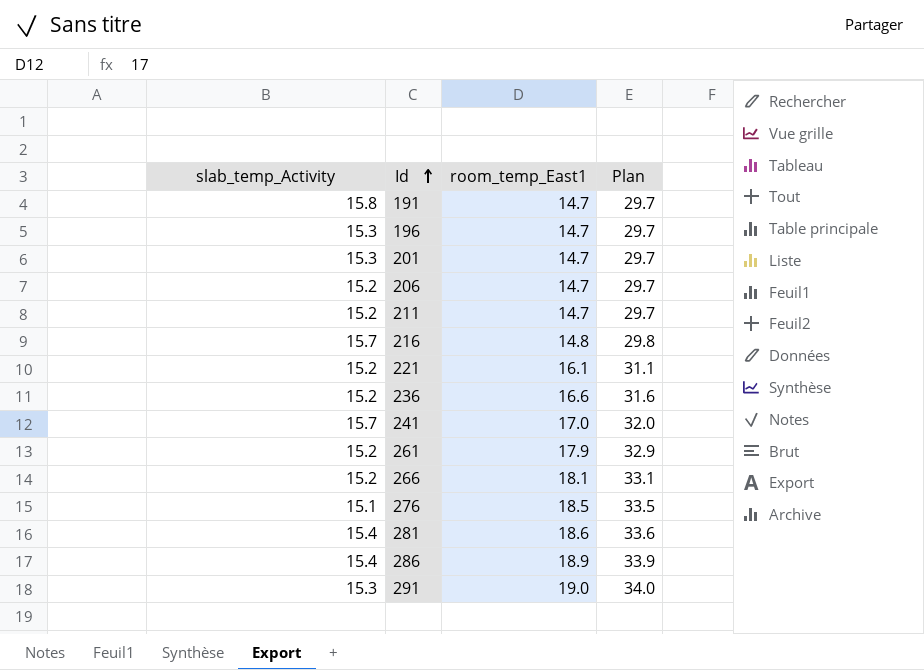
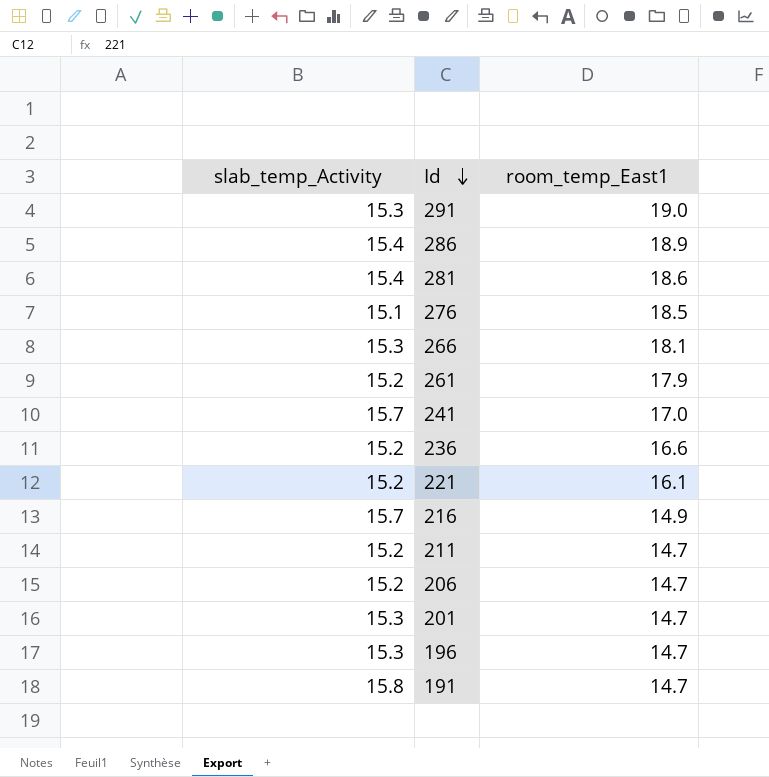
row order: Id ascending -> Id descending
column Plan | formula: [room_temp_East1] + 15 -> none
266 | slab_temp_Activity: 15.2 -> 15.3
216 | room_temp_East1: 14.8 -> 14.9

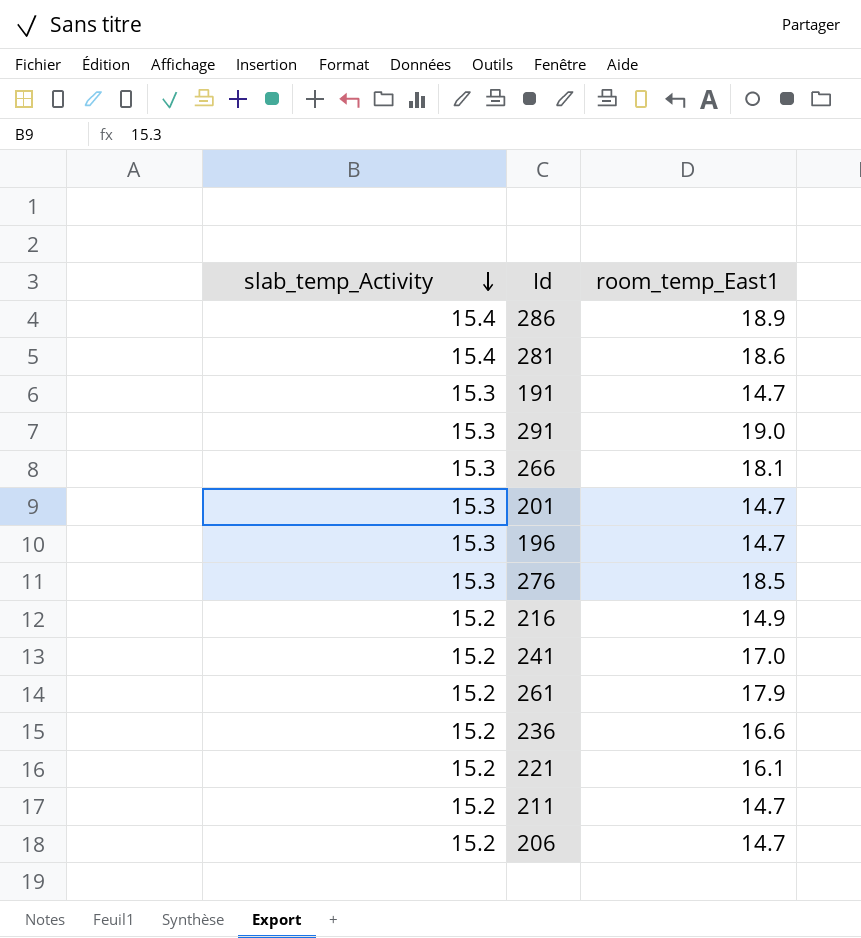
row order: Id descending -> slab_temp_Activity descending
191 | slab_temp_Activity: 15.8 -> 15.3
276 | slab_temp_Activity: 15.1 -> 15.3
216 | slab_temp_Activity: 15.7 -> 15.2
241 | slab_temp_Activity: 15.7 -> 15.2

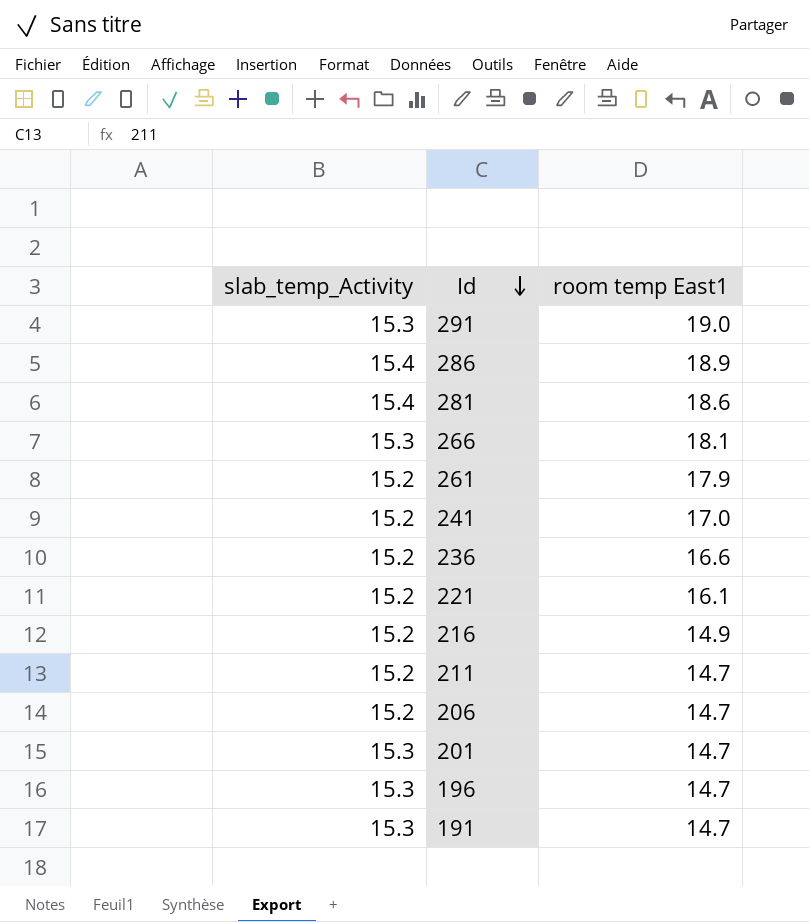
row order: slab_temp_Activity descending -> Id descending
column name: room_temp_East1 -> room temp East1
row 276: 15.3 | 18.5 -> none

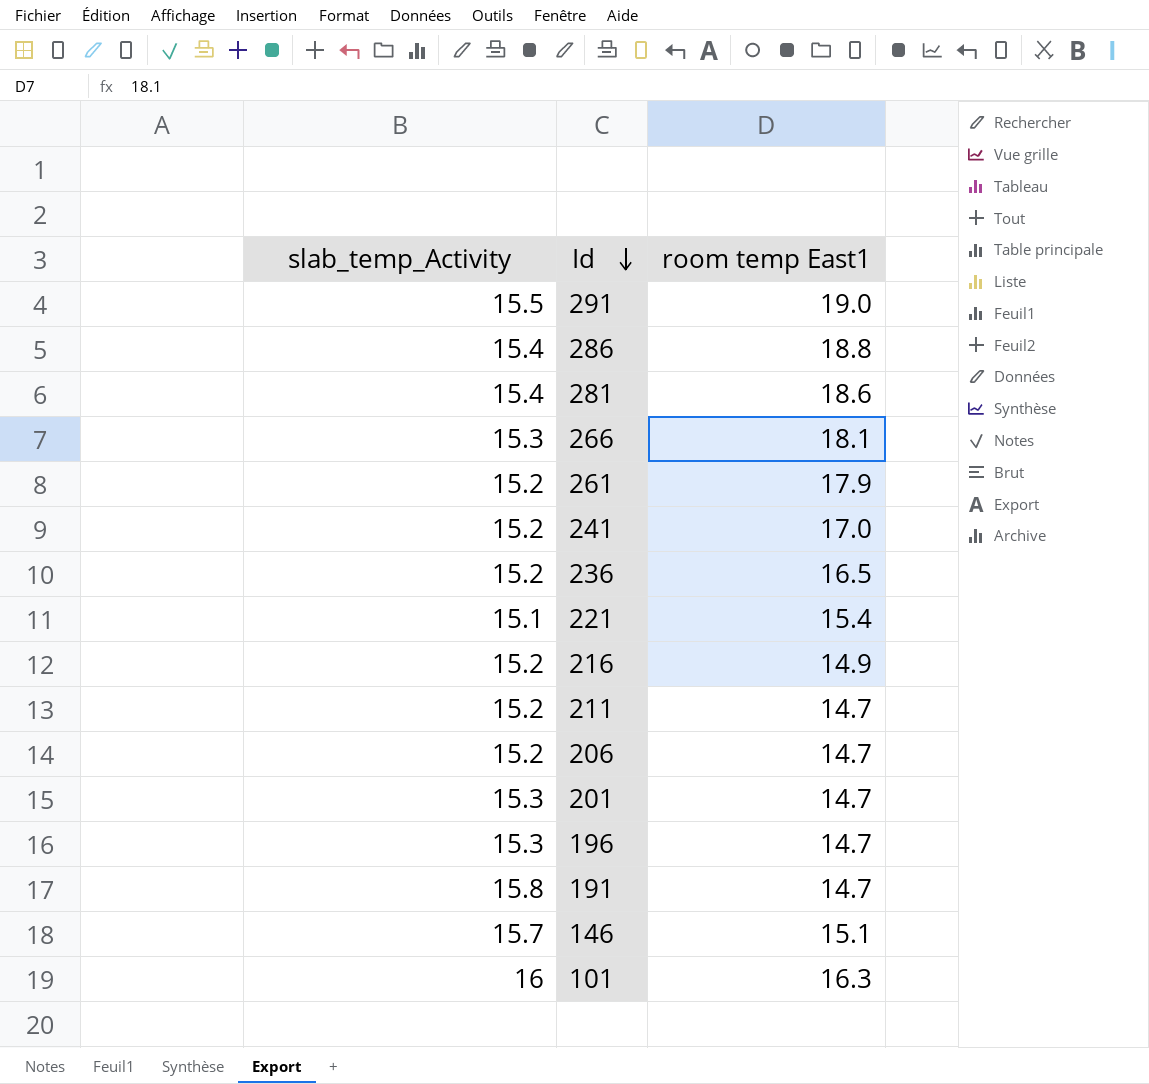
291 | slab_temp_Activity: 15.3 -> 15.5
286 | room temp East1: 18.9 -> 18.8
236 | room temp East1: 16.6 -> 16.5
221 | slab_temp_Activity: 15.2 -> 15.1
221 | room temp East1: 16.1 -> 15.4
191 | slab_temp_Activity: 15.3 -> 15.8
row 146: none -> 15.7 | 15.1
row 101: none -> 16 | 16.3

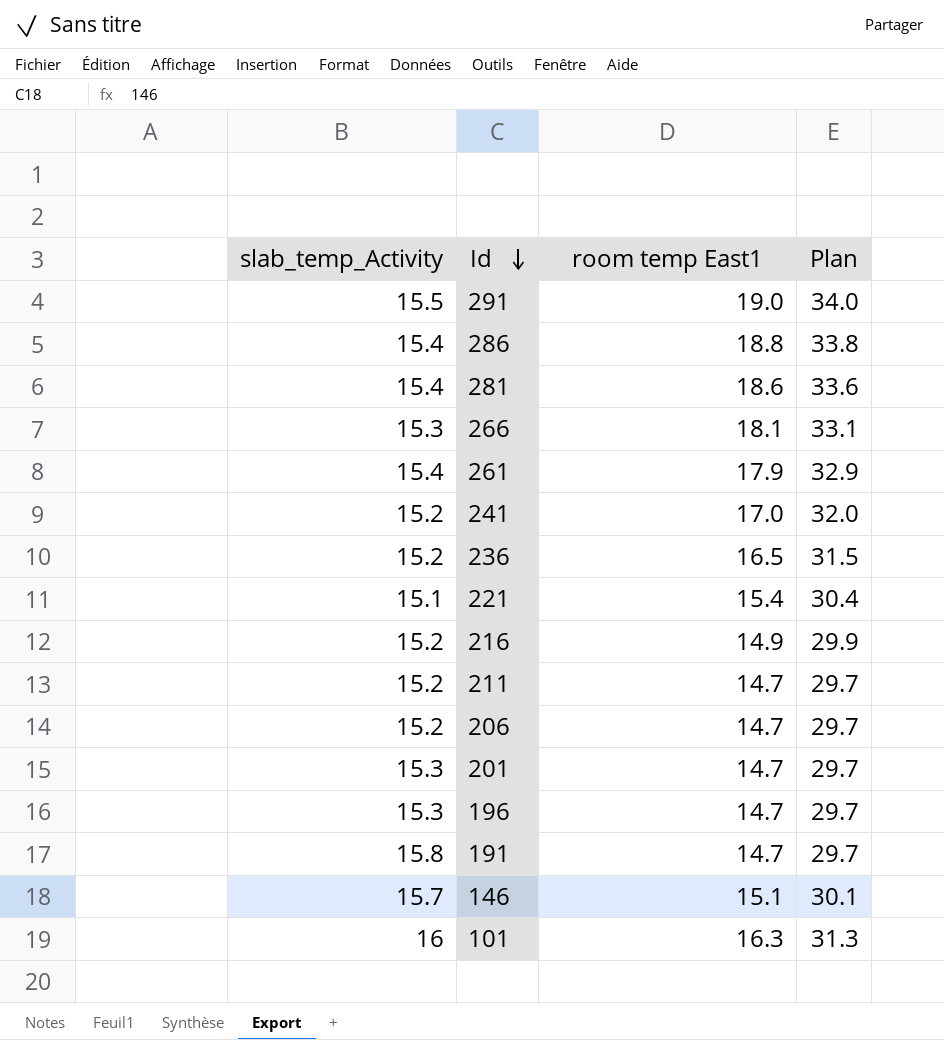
column Plan | formula: none -> [room temp East1] + 15
261 | slab_temp_Activity: 15.2 -> 15.4

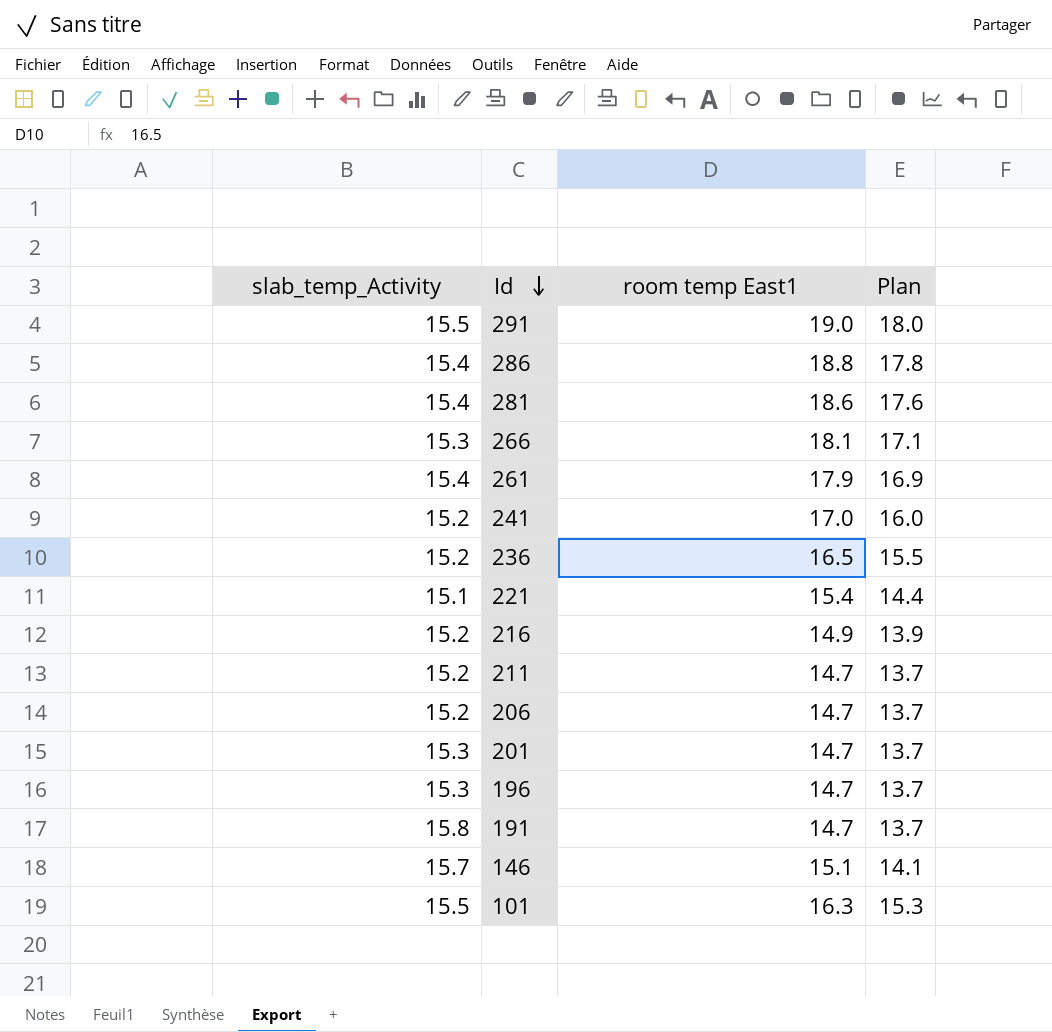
column Plan | formula: [room temp East1] + 15 -> [room temp East1] - 1
101 | slab_temp_Activity: 16 -> 15.5

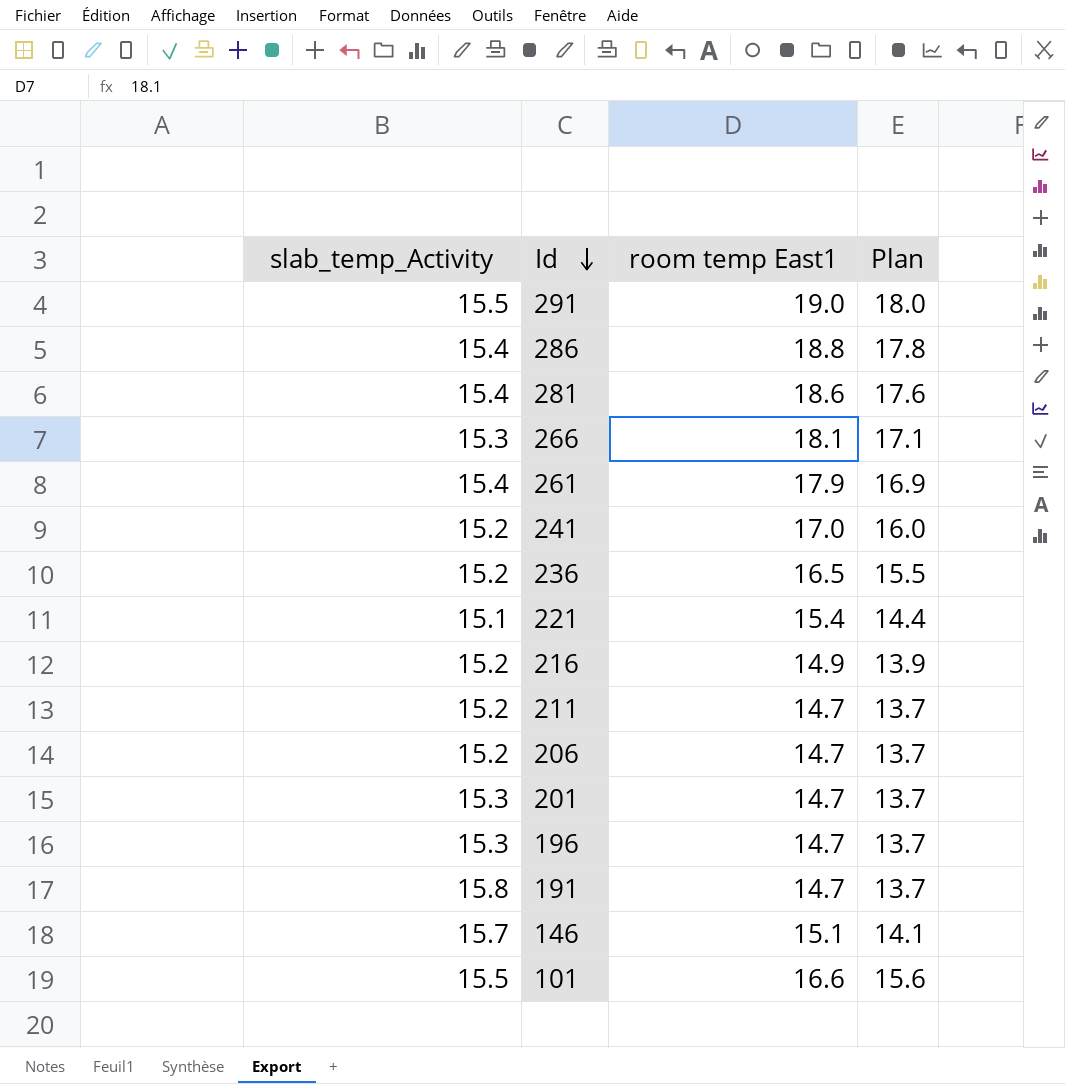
101 | room temp East1: 16.3 -> 16.6
101 | Plan: 15.3 -> 15.6

